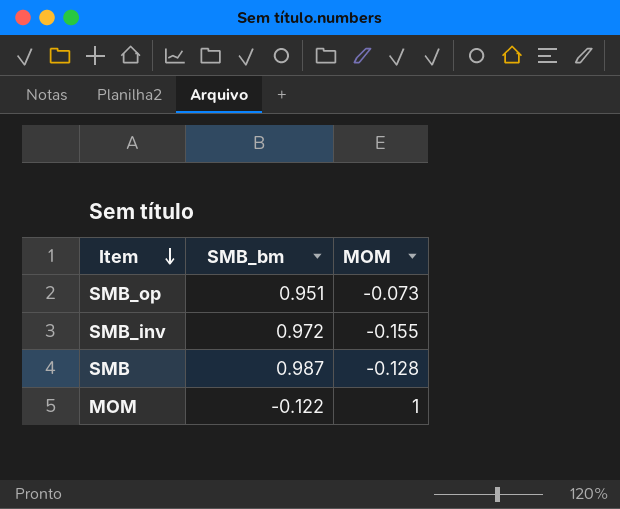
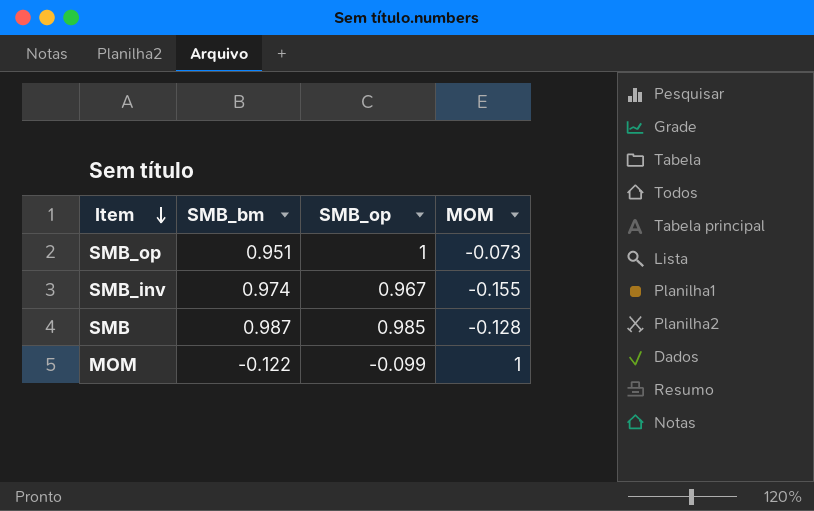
column SMB_op | position: none -> 3
SMB_inv | SMB_bm: 0.972 -> 0.974

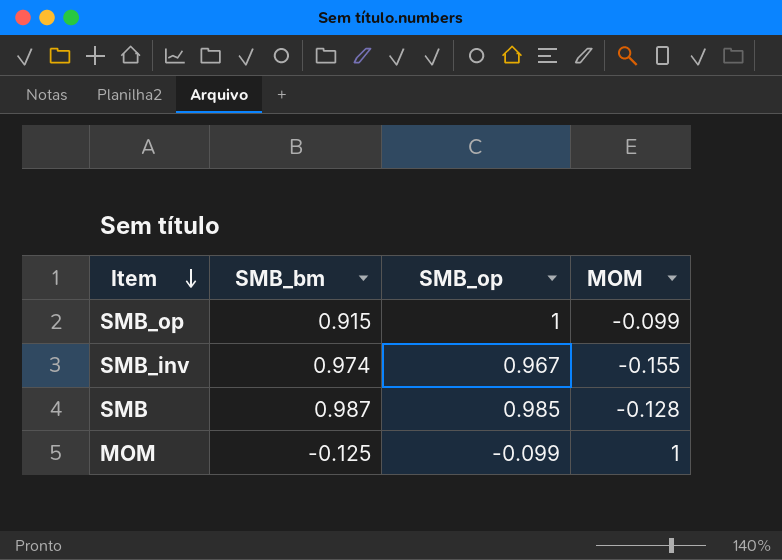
SMB_op | SMB_bm: 0.951 -> 0.915
SMB_op | MOM: -0.073 -> -0.099
MOM | SMB_bm: -0.122 -> -0.125

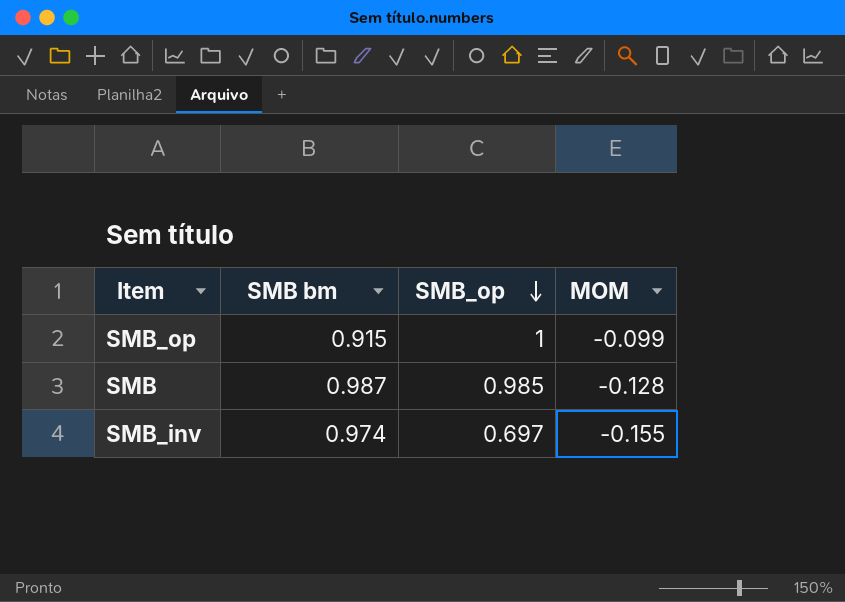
row order: Item descending -> SMB_op descending
column name: SMB_bm -> SMB bm
row MOM: -0.125 | -0.099 | 1 -> none
SMB_inv | SMB_op: 0.967 -> 0.697

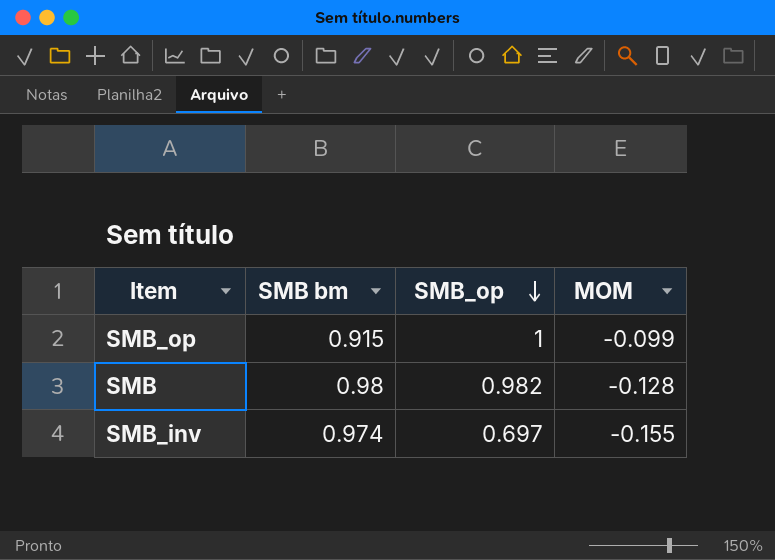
SMB | SMB bm: 0.987 -> 0.98
SMB | SMB_op: 0.985 -> 0.982

